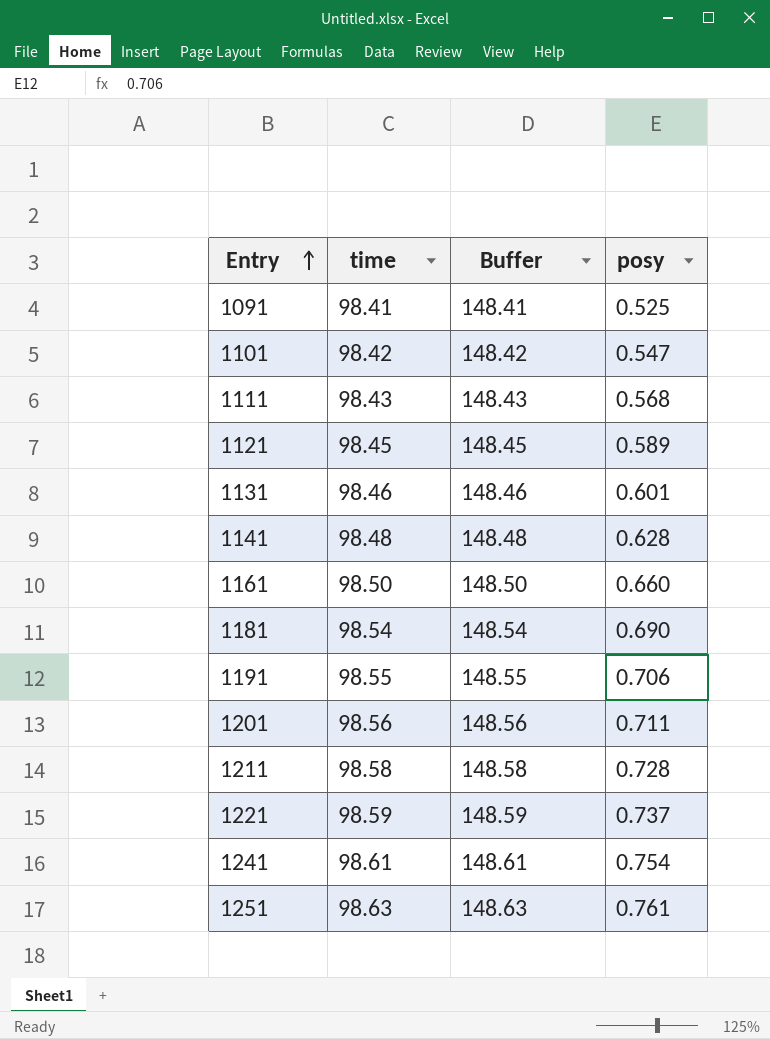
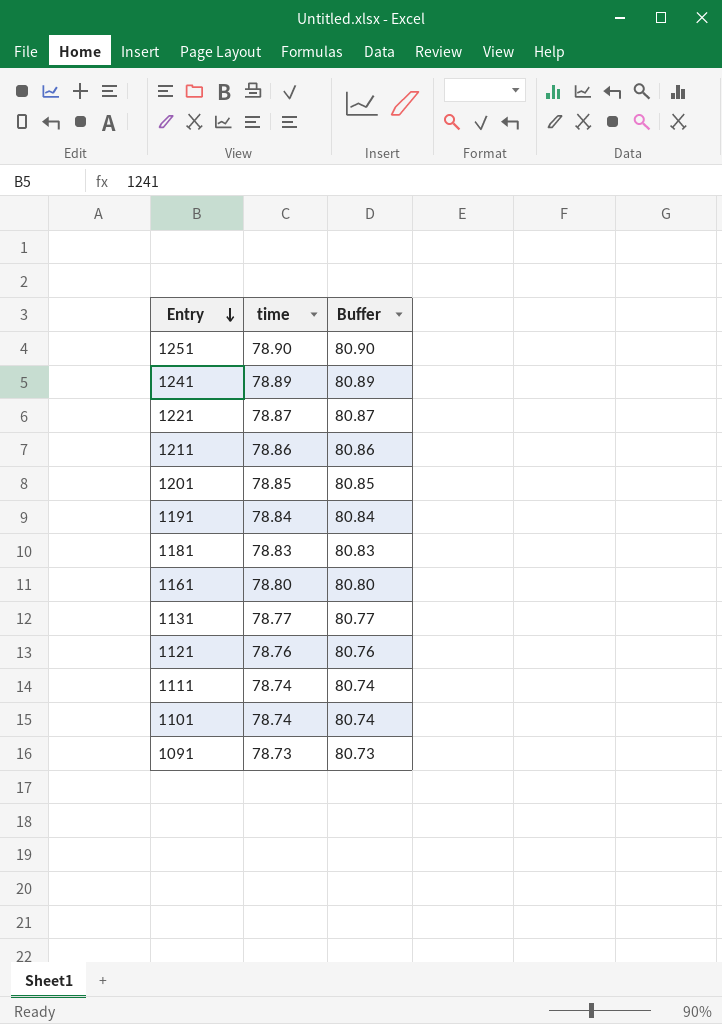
row order: Entry ascending -> Entry descending
column posy | position: 4 -> none
column Buffer | formula: [time] + 50 -> [time] + 2
row 1141: 98.48 | 148.48 | 0.628 -> none
1251 | time: 98.63 -> 78.90
1241 | time: 98.61 -> 78.89
1221 | time: 98.59 -> 78.87
1211 | time: 98.58 -> 78.86
1201 | time: 98.56 -> 78.85
1191 | time: 98.55 -> 78.84
1181 | time: 98.54 -> 78.83
1161 | time: 98.50 -> 78.80
1131 | time: 98.46 -> 78.77
1121 | time: 98.45 -> 78.76
1111 | time: 98.43 -> 78.74
1101 | time: 98.42 -> 78.74
1091 | time: 98.41 -> 78.73

